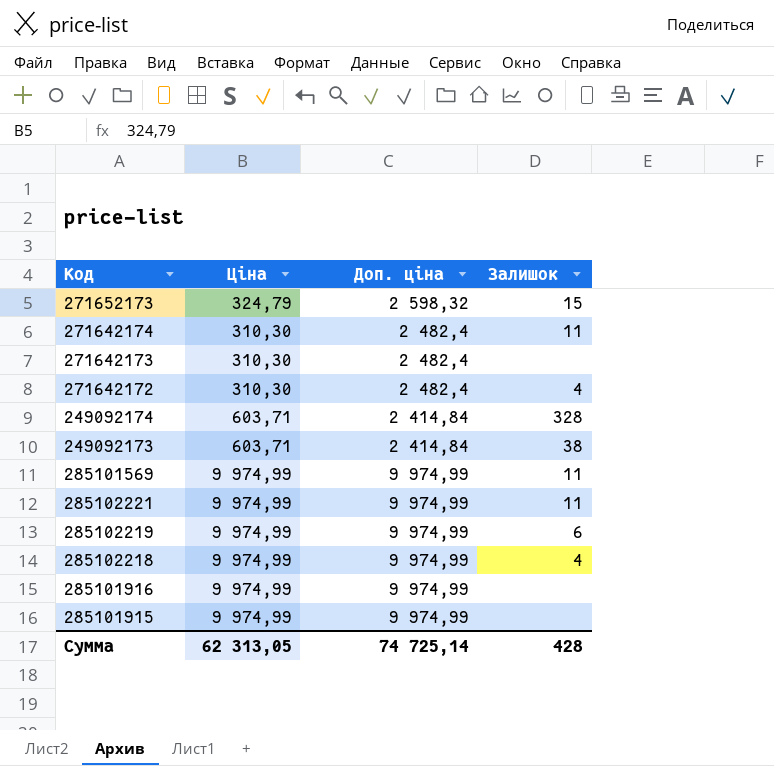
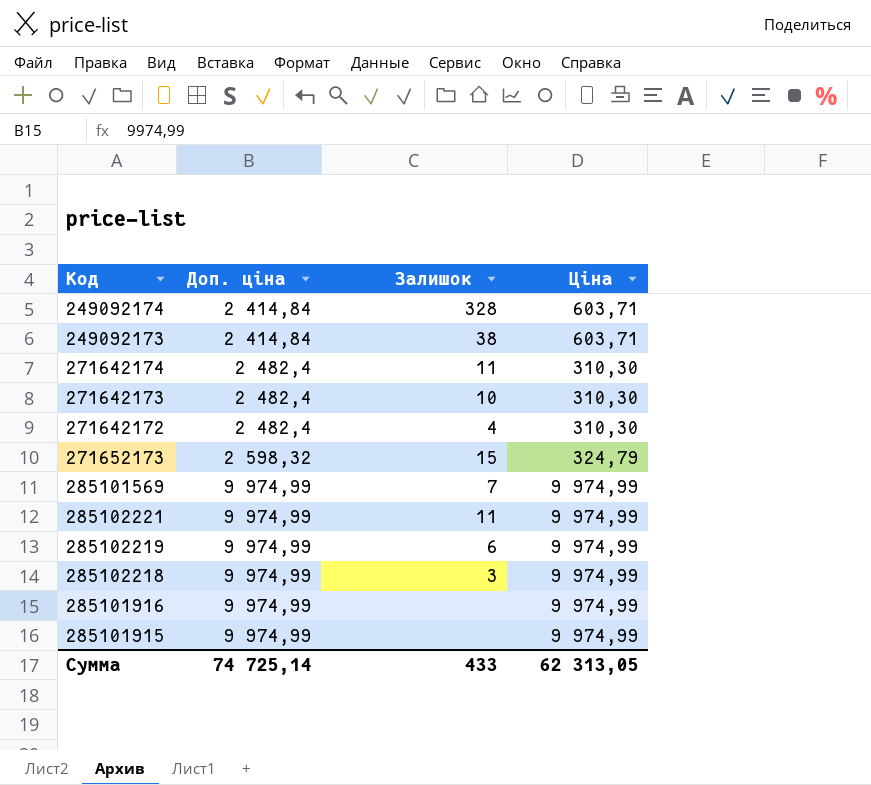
row order: none -> Доп. ціна ascending
column Ціна | position: 2 -> 4
271642173 | Залишок: none -> 10
285101569 | Залишок: 11 -> 7
285102218 | Залишок: 4 -> 3
Сумма | Залишок: 428 -> 433

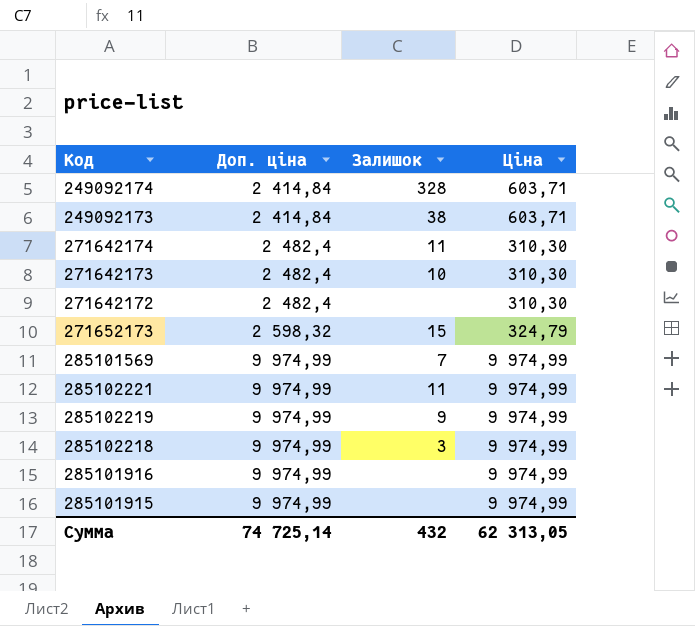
271642172 | Залишок: 4 -> none
285102219 | Залишок: 6 -> 9
Сумма | Залишок: 433 -> 432

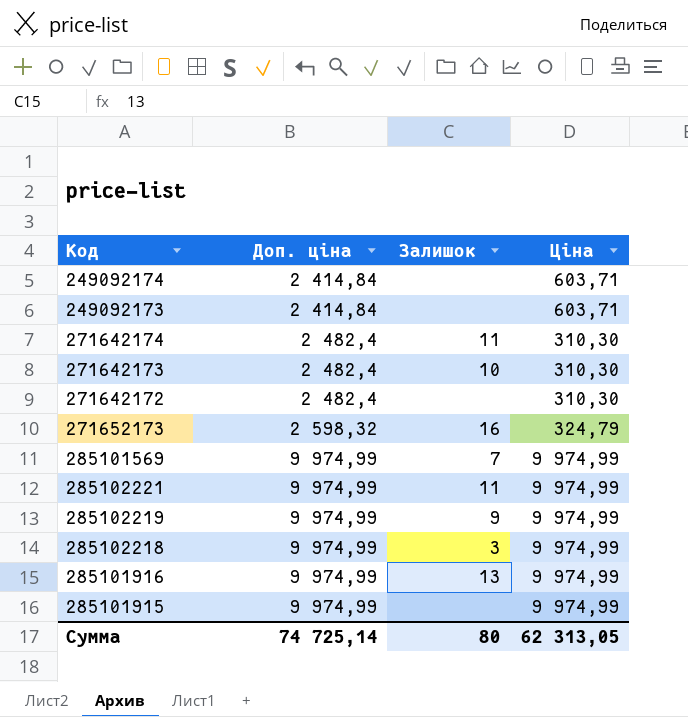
249092174 | Залишок: 328 -> none
249092173 | Залишок: 38 -> none
271652173 | Залишок: 15 -> 16
285101916 | Залишок: none -> 13
Сумма | Залишок: 432 -> 80

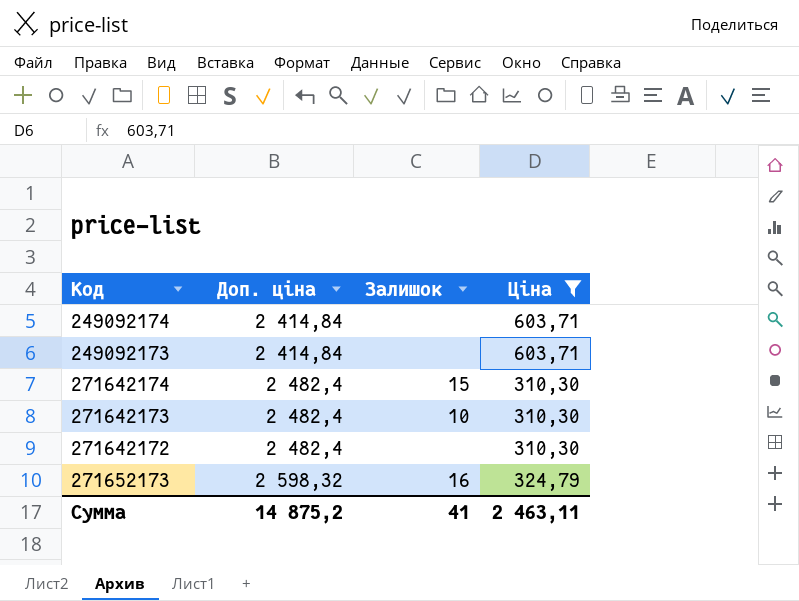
filter: none -> Ціна != 9 974,99
271642174 | Залишок: 11 -> 15
Сумма | Доп. ціна: 74 725,14 -> 14 875,2
Сумма | Залишок: 80 -> 41
Сумма | Ціна: 62 313,05 -> 2 463,11

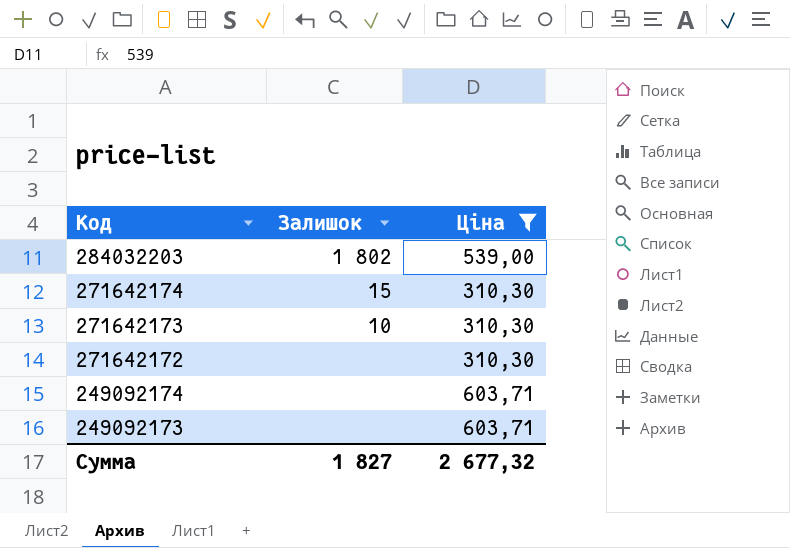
row order: Доп. ціна ascending -> Код descending
column Доп. ціна | position: 2 -> none
row 271652173: 2 598,32 | 16 | 324,79 -> none
row 284032203: none -> 1 802 | 539,00
Сумма | Залишок: 41 -> 1 827
Сумма | Ціна: 2 463,11 -> 2 677,32

